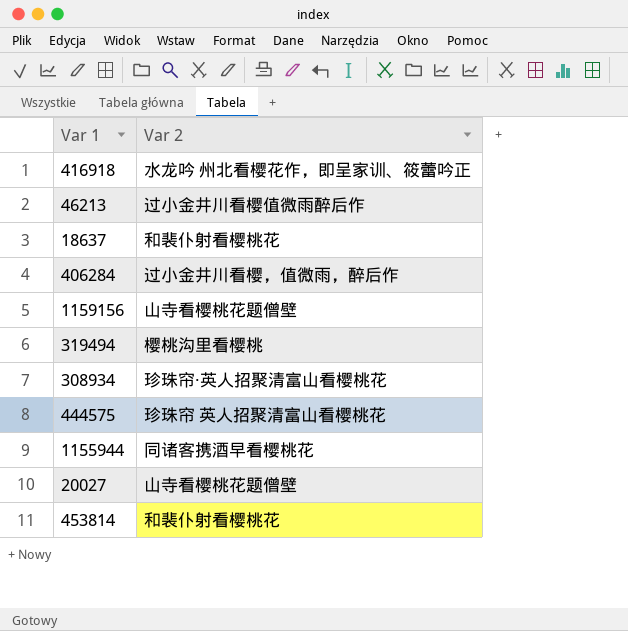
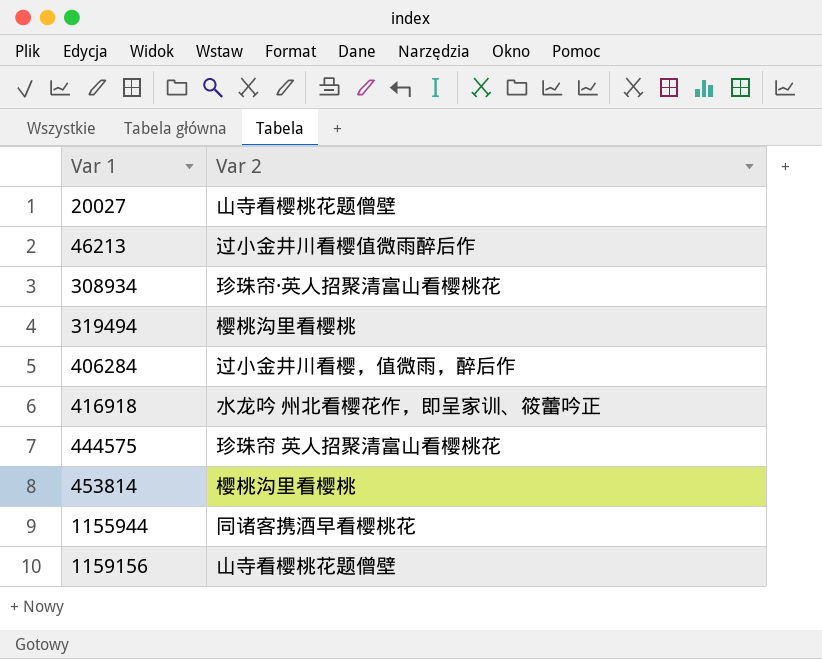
row order: none -> Var 1 ascending
row 18637: 和裴仆射看樱桃花 -> none
453814 | Var 2: 和裴仆射看樱桃花 -> 樱桃沟里看樱桃

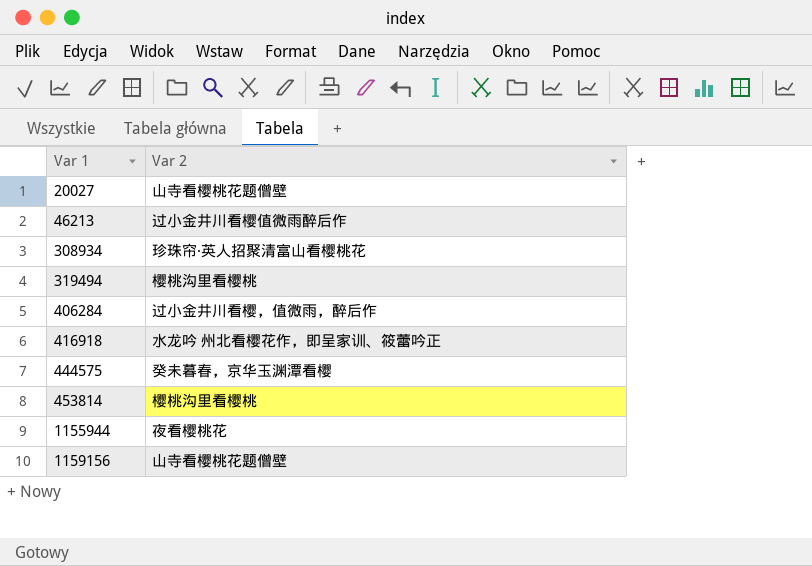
444575 | Var 2: 珍珠帘 英人招聚清富山看樱桃花 -> 癸未暮春，京华玉渊潭看樱
1155944 | Var 2: 同诸客携酒早看樱桃花 -> 夜看樱桃花

